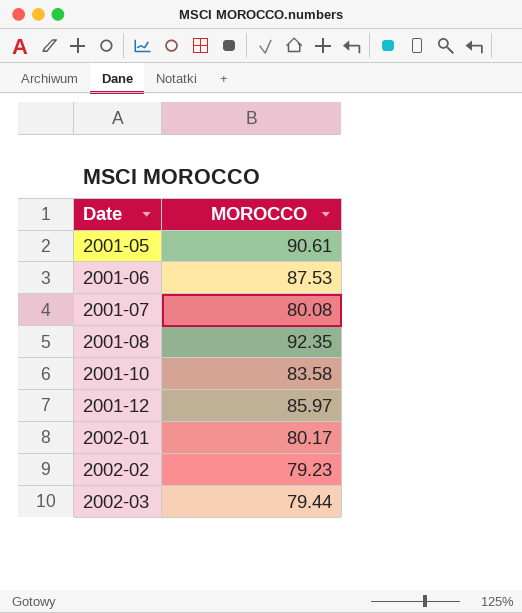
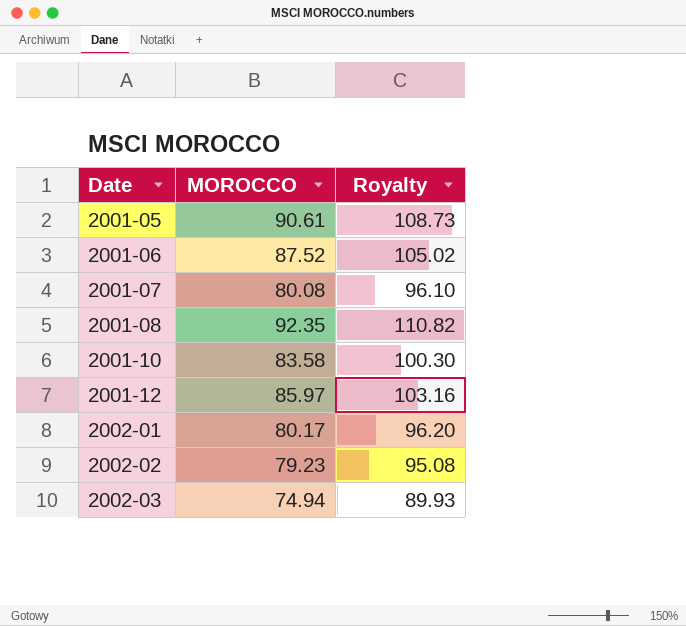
column Royalty | formula: none -> [MOROCCO] * 1.2
2001-06 | MOROCCO: 87.53 -> 87.52
2002-03 | MOROCCO: 79.44 -> 74.94

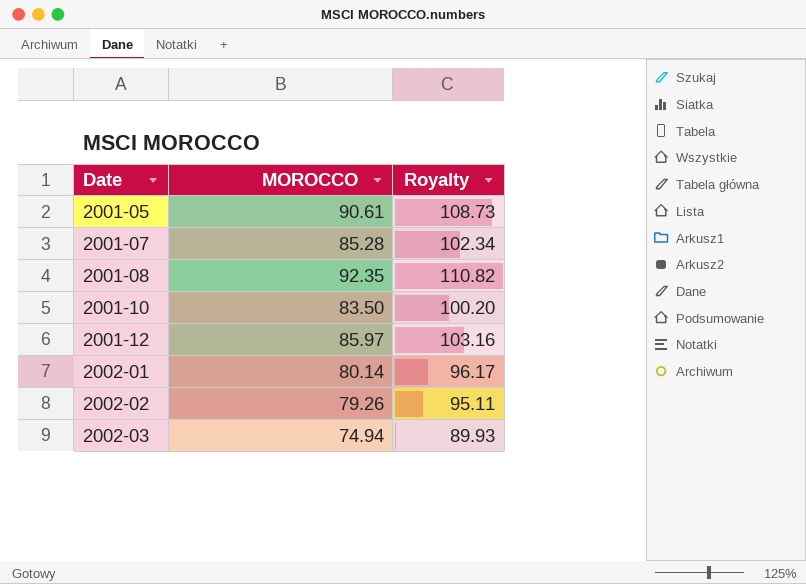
row 2001-06: 87.52 | 105.02 -> none
2001-07 | MOROCCO: 80.08 -> 85.28
2001-07 | Royalty: 96.10 -> 102.34
2001-10 | MOROCCO: 83.58 -> 83.50
2001-10 | Royalty: 100.30 -> 100.20
2002-01 | MOROCCO: 80.17 -> 80.14
2002-01 | Royalty: 96.20 -> 96.17
2002-02 | MOROCCO: 79.23 -> 79.26
2002-02 | Royalty: 95.08 -> 95.11

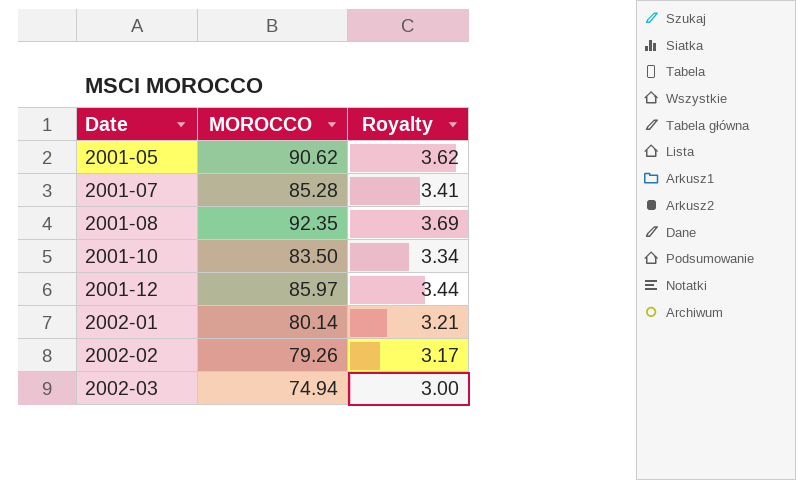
column Royalty | formula: [MOROCCO] * 1.2 -> [MOROCCO] * 0.04
2001-05 | MOROCCO: 90.61 -> 90.62

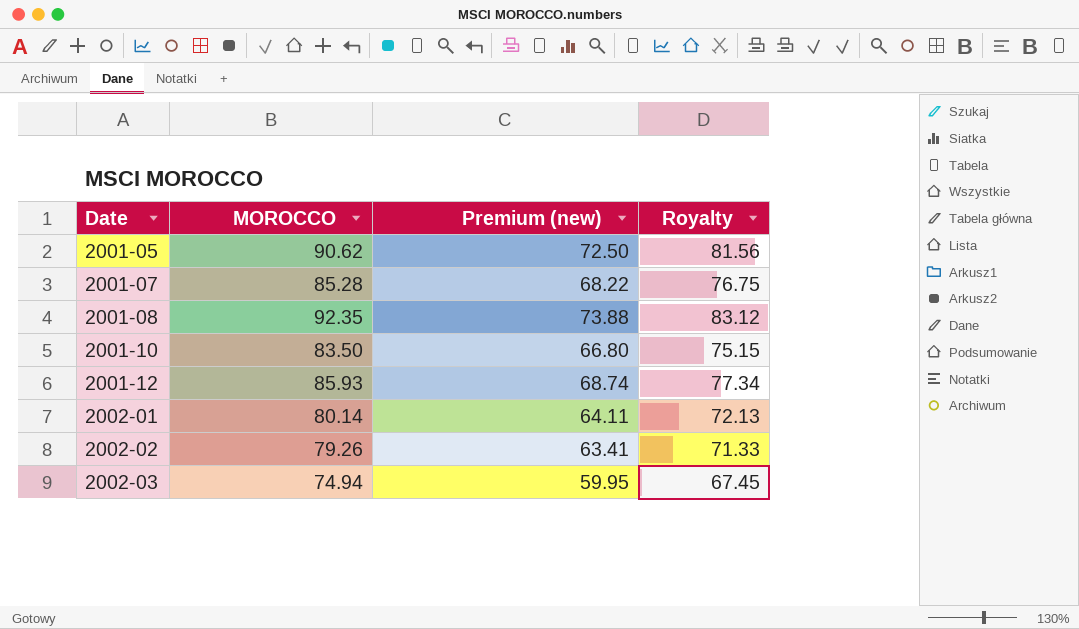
column Premium (new) | formula: none -> [MOROCCO] * 0.8
column Royalty | formula: [MOROCCO] * 0.04 -> [MOROCCO] * 0.9
2001-12 | MOROCCO: 85.97 -> 85.93

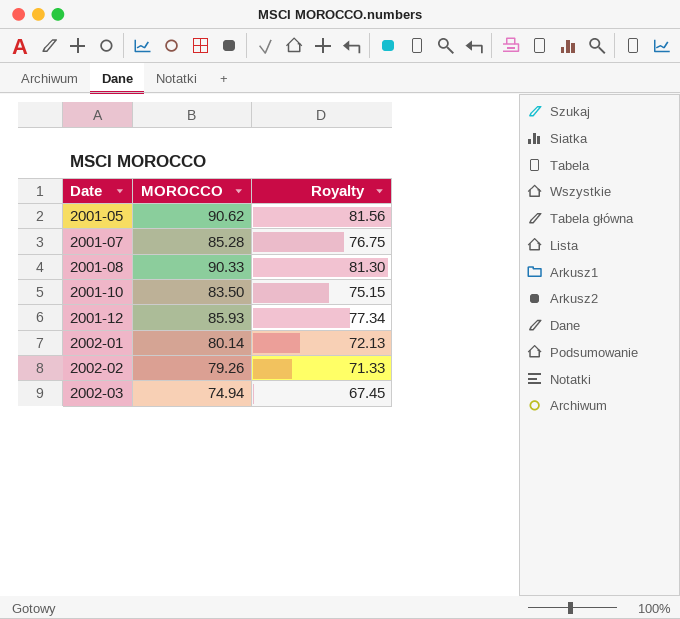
column Premium (new) | formula: [MOROCCO] * 0.8 -> none
2001-08 | MOROCCO: 92.35 -> 90.33
2001-08 | Royalty: 83.12 -> 81.30

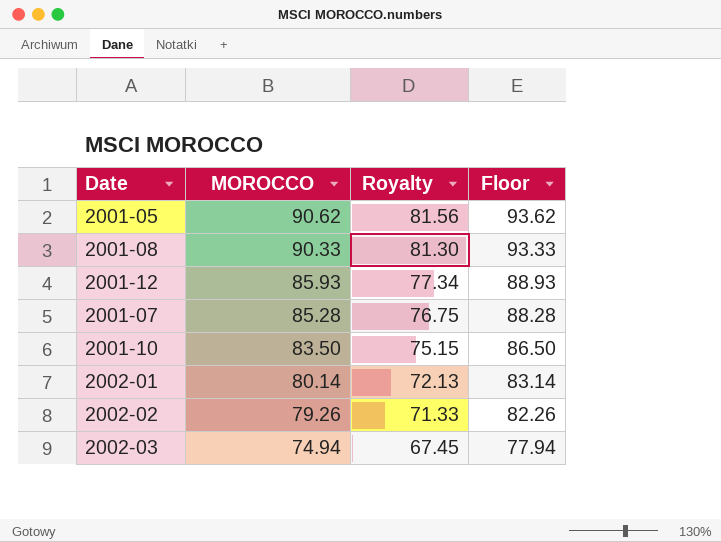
row order: Date ascending -> MOROCCO descending
column Floor | formula: none -> [MOROCCO] + 3

